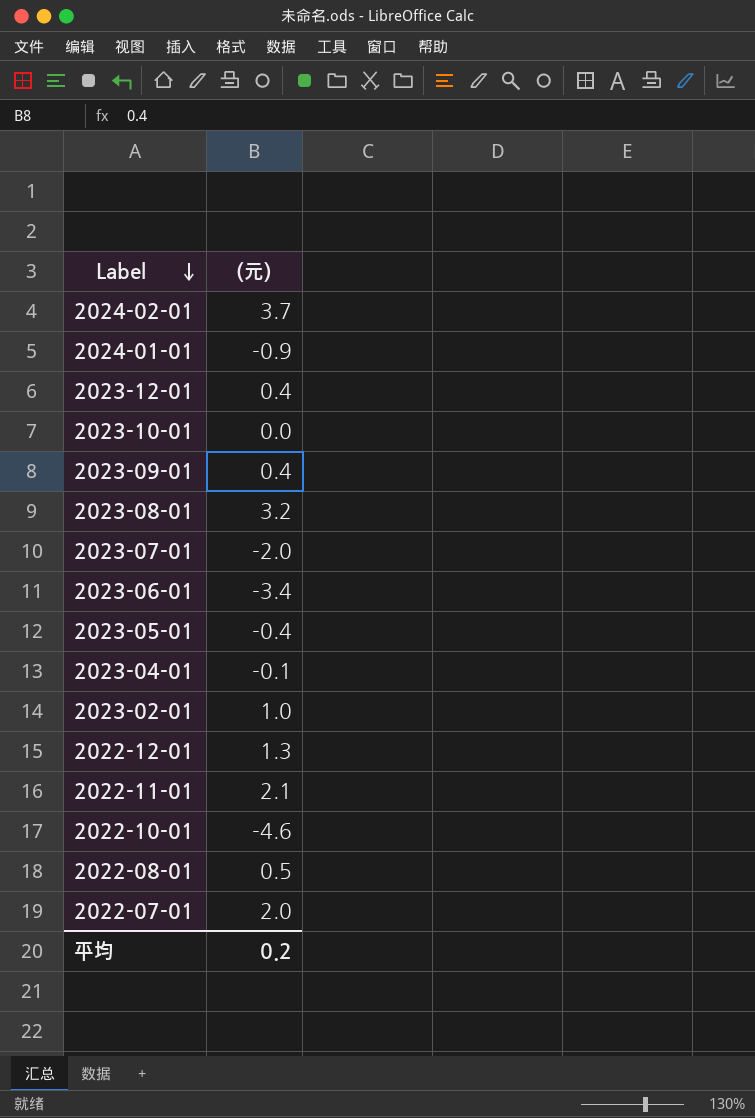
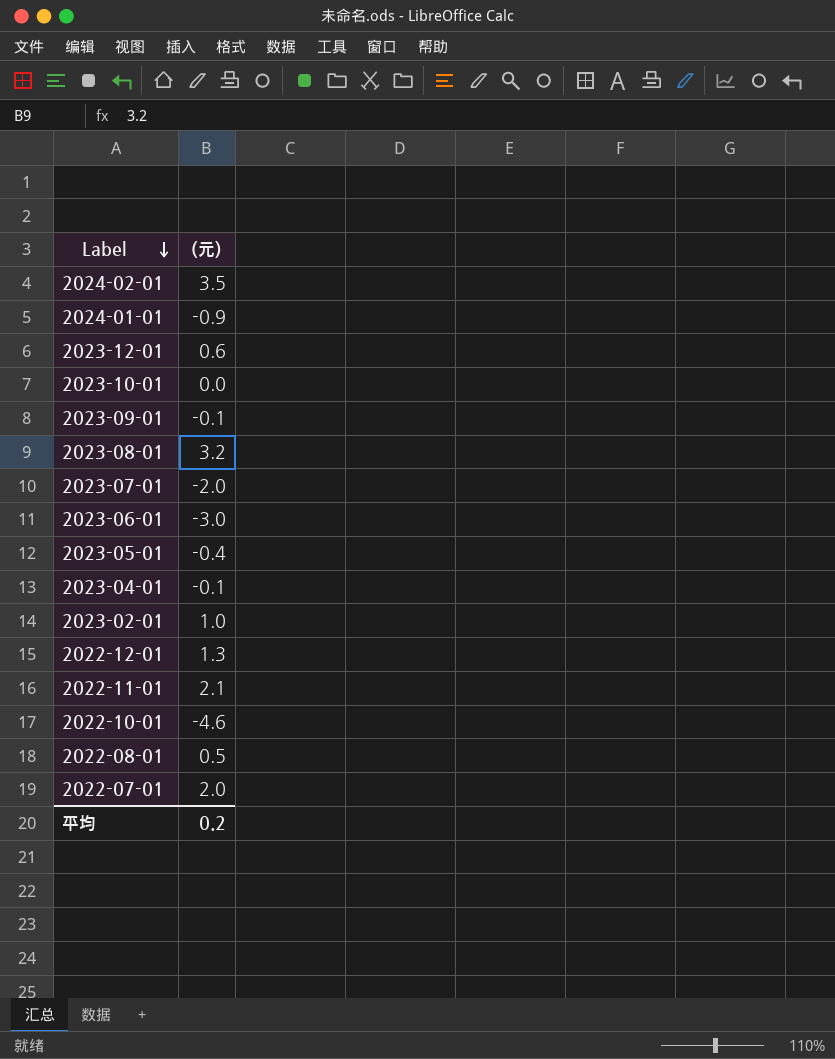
2024-02-01 | (元): 3.7 -> 3.5
2023-12-01 | (元): 0.4 -> 0.6
2023-09-01 | (元): 0.4 -> -0.1
2023-06-01 | (元): -3.4 -> -3.0

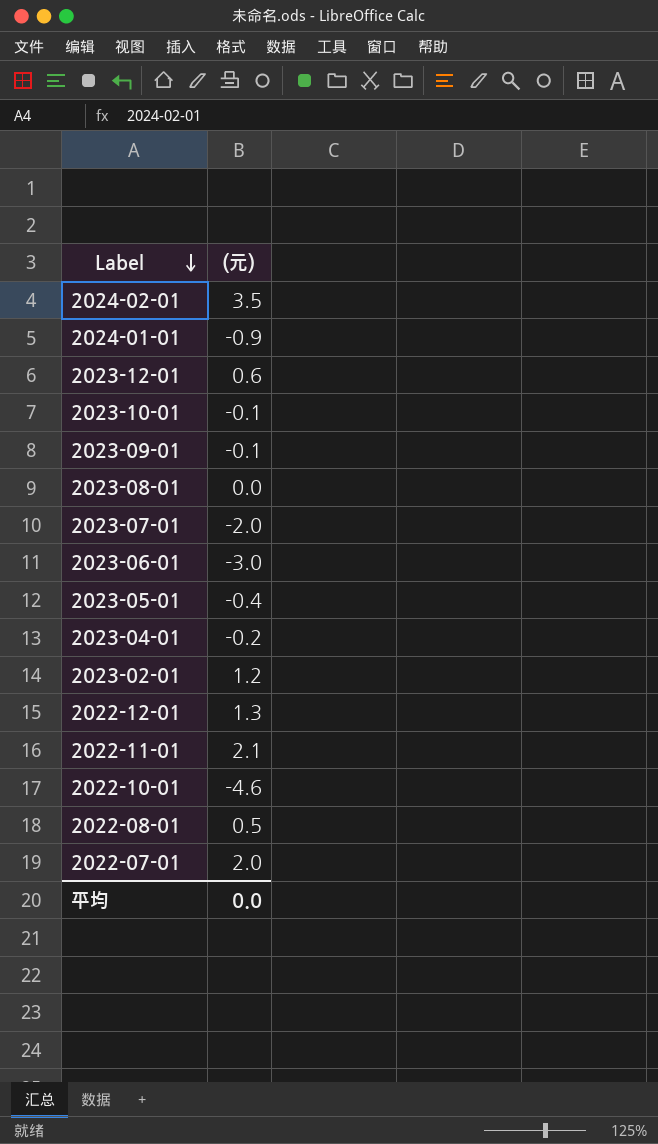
2023-10-01 | (元): 0.0 -> -0.1
2023-08-01 | (元): 3.2 -> 0.0
2023-04-01 | (元): -0.1 -> -0.2
2023-02-01 | (元): 1.0 -> 1.2
平均 | (元): 0.2 -> 0.0

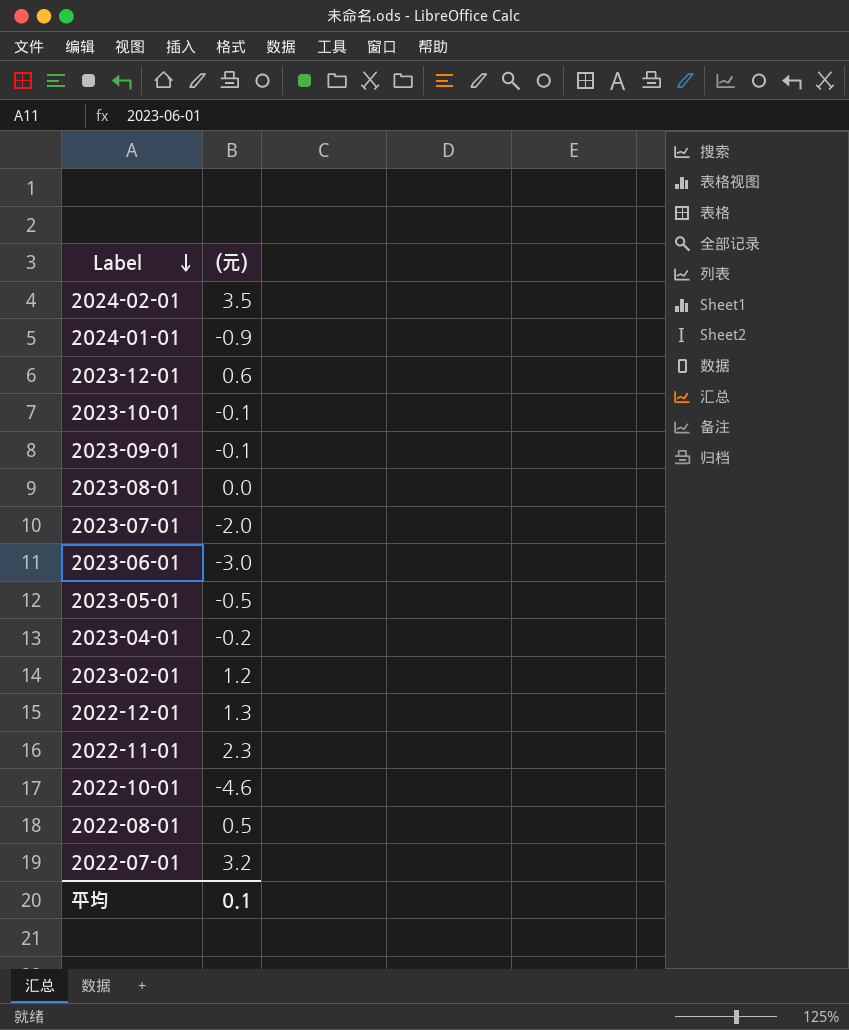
2023-05-01 | (元): -0.4 -> -0.5
2022-11-01 | (元): 2.1 -> 2.3
2022-07-01 | (元): 2.0 -> 3.2
平均 | (元): 0.0 -> 0.1

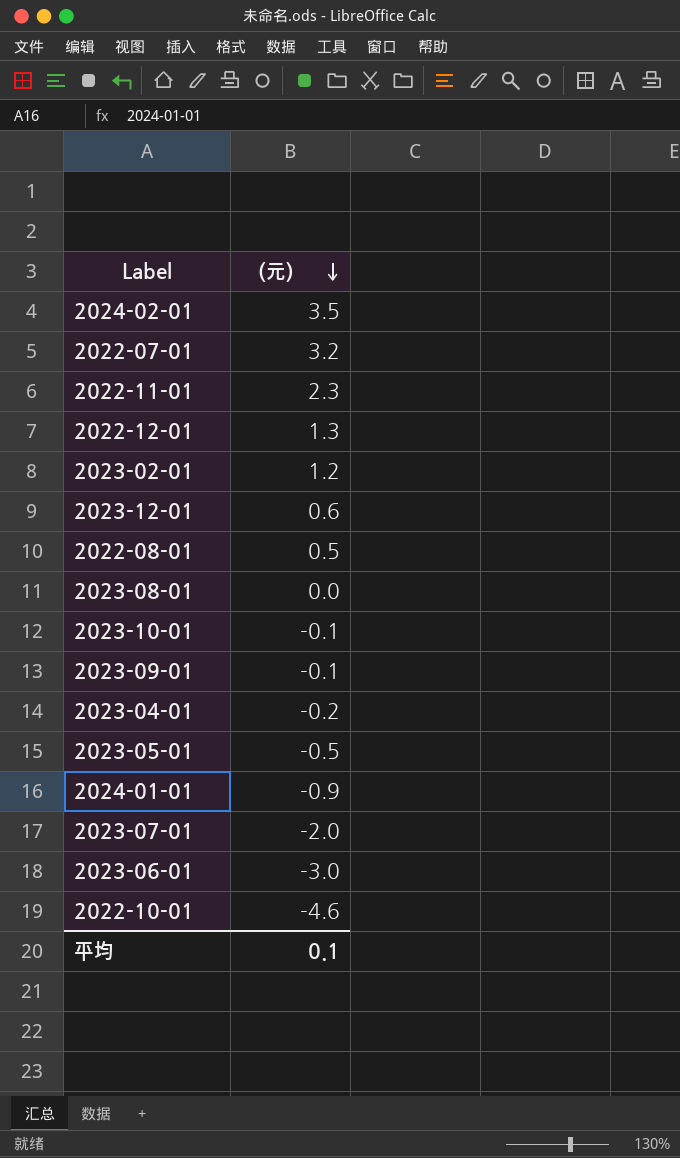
row order: Label descending -> (元) descending

